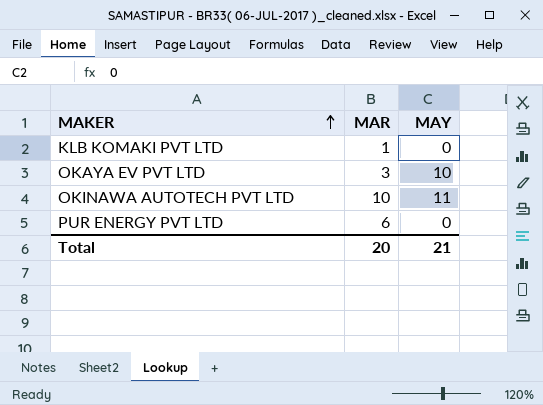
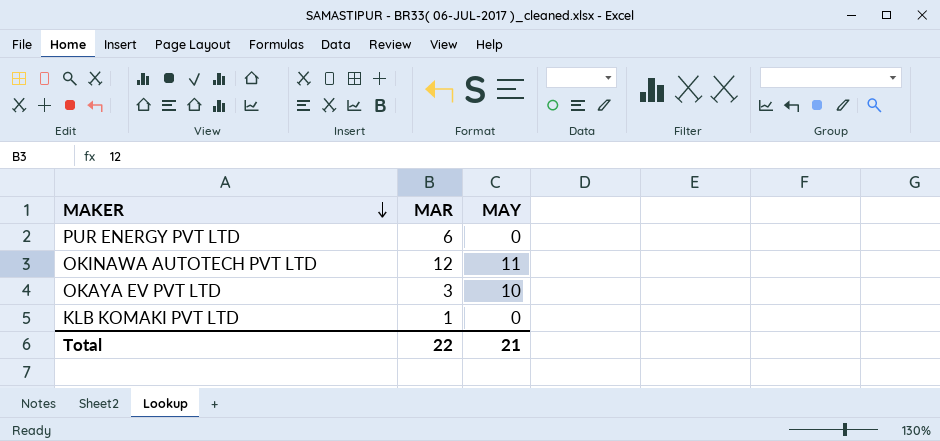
row order: MAKER ascending -> MAKER descending
OKINAWA AUTOTECH PVT LTD | MAR: 10 -> 12
Total | MAR: 20 -> 22

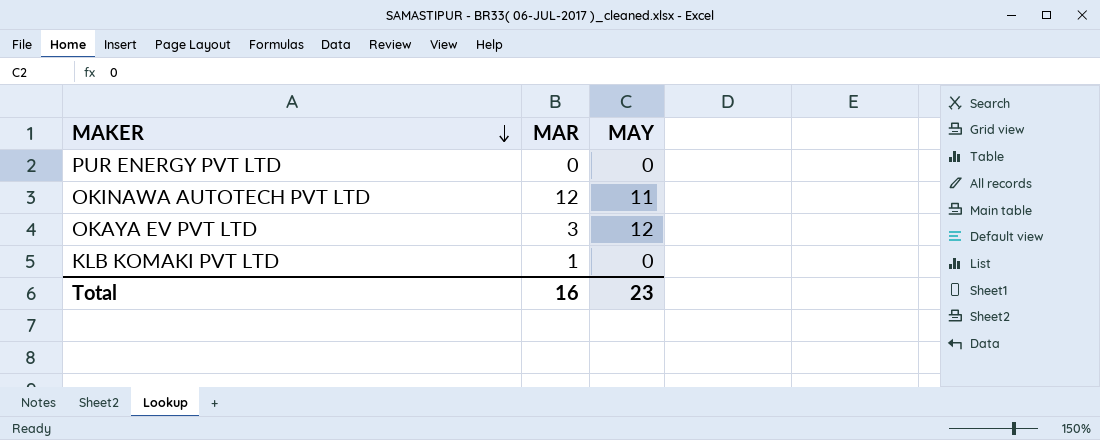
PUR ENERGY PVT LTD | MAR: 6 -> 0
OKAYA EV PVT LTD | MAY: 10 -> 12
Total | MAR: 22 -> 16
Total | MAY: 21 -> 23

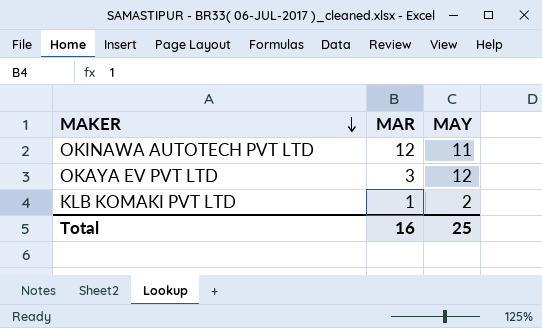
row PUR ENERGY PVT LTD: 0 | 0 -> none
KLB KOMAKI PVT LTD | MAY: 0 -> 2
Total | MAY: 23 -> 25

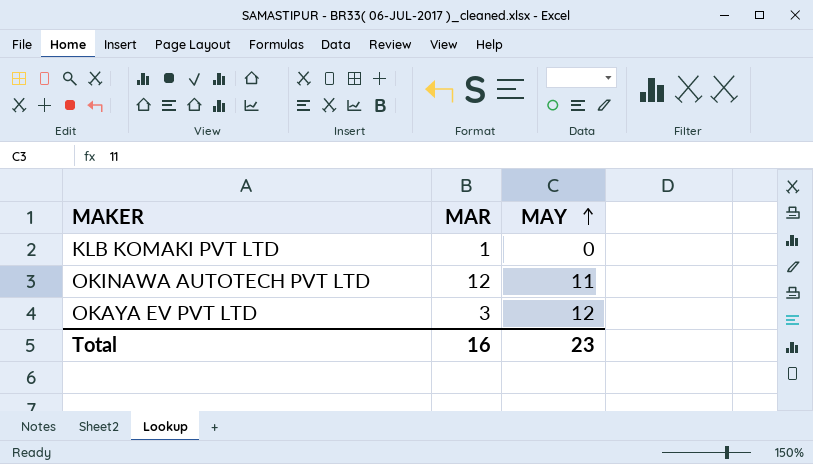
row order: MAKER descending -> MAY ascending
KLB KOMAKI PVT LTD | MAY: 2 -> 0
Total | MAY: 25 -> 23

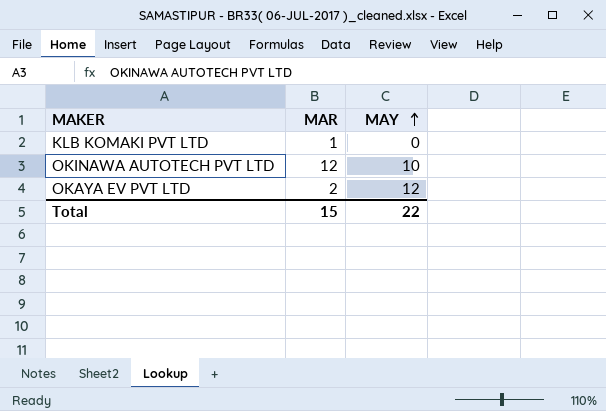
OKINAWA AUTOTECH PVT LTD | MAY: 11 -> 10
OKAYA EV PVT LTD | MAR: 3 -> 2
Total | MAR: 16 -> 15
Total | MAY: 23 -> 22

